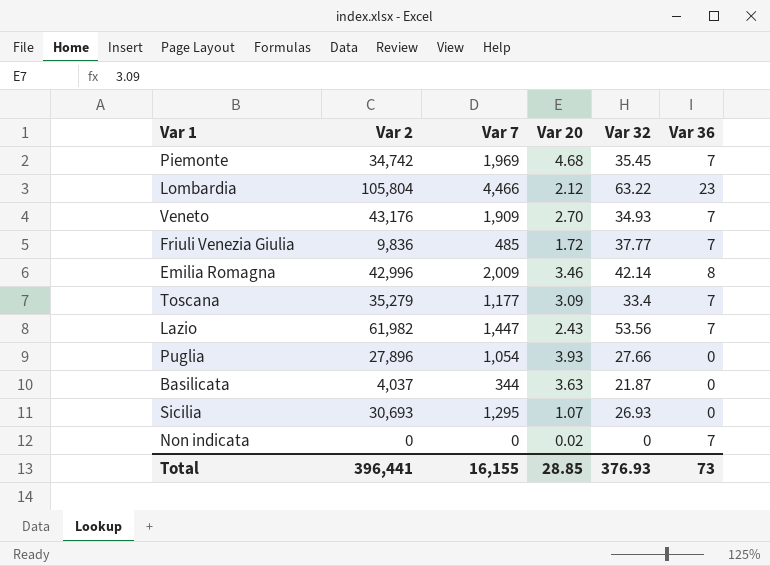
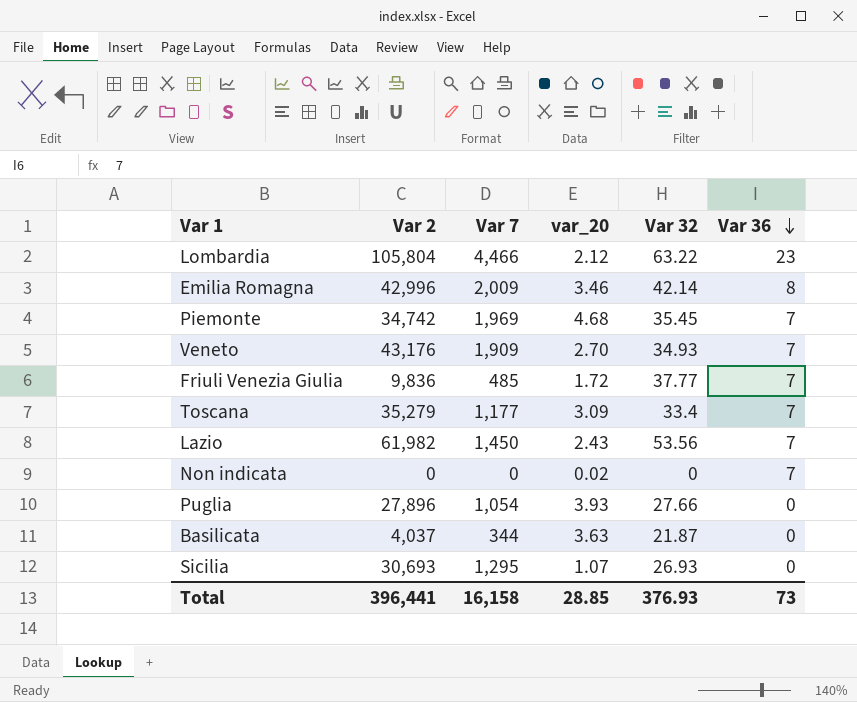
row order: none -> Var 36 descending
column name: Var 20 -> var_20
Lazio | Var 7: 1,447 -> 1,450
Total | Var 7: 16,155 -> 16,158

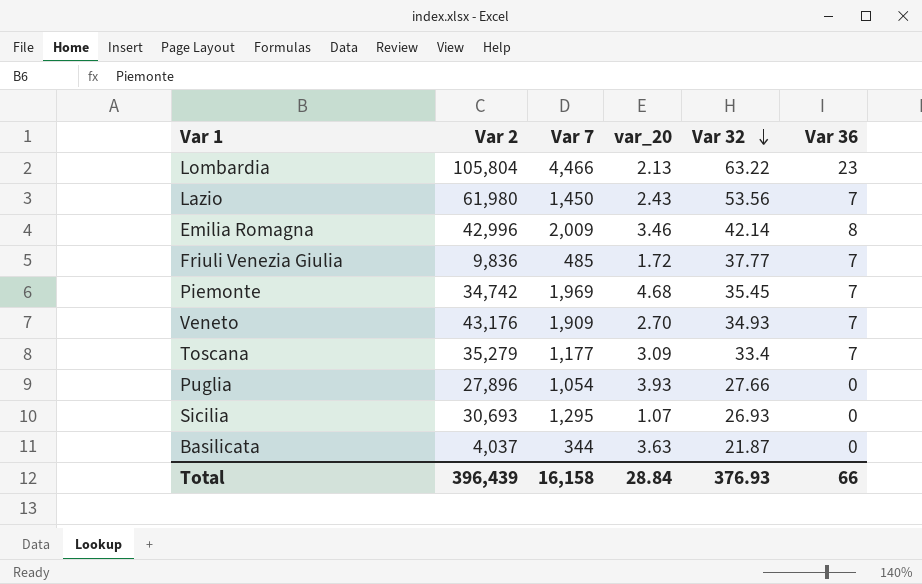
row order: Var 36 descending -> Var 32 descending
row Non indicata: 0 | 0 | 0.02 | 0 | 7 -> none
Lombardia | var_20: 2.12 -> 2.13
Lazio | Var 2: 61,982 -> 61,980
Total | Var 2: 396,441 -> 396,439
Total | var_20: 28.85 -> 28.84
Total | Var 36: 73 -> 66

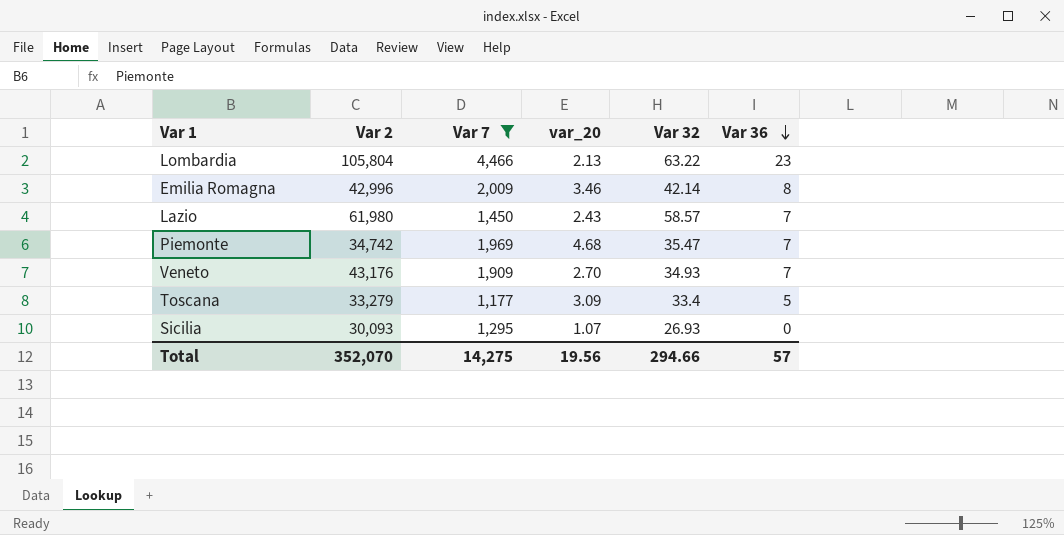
filter: none -> Var 7 >= 1,177
row order: Var 32 descending -> Var 36 descending
Lazio | Var 32: 53.56 -> 58.57
Piemonte | Var 32: 35.45 -> 35.47
Toscana | Var 2: 35,279 -> 33,279
Toscana | Var 36: 7 -> 5
Sicilia | Var 2: 30,693 -> 30,093
Total | Var 2: 396,439 -> 352,070
Total | Var 7: 16,158 -> 14,275
Total | var_20: 28.84 -> 19.56
Total | Var 32: 376.93 -> 294.66
Total | Var 36: 66 -> 57

